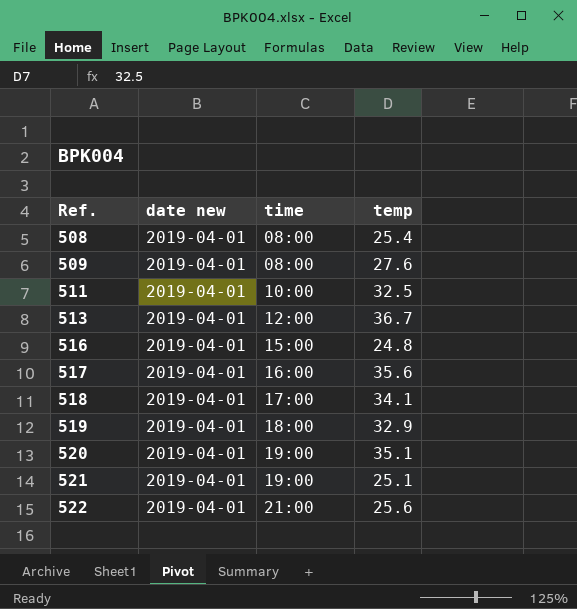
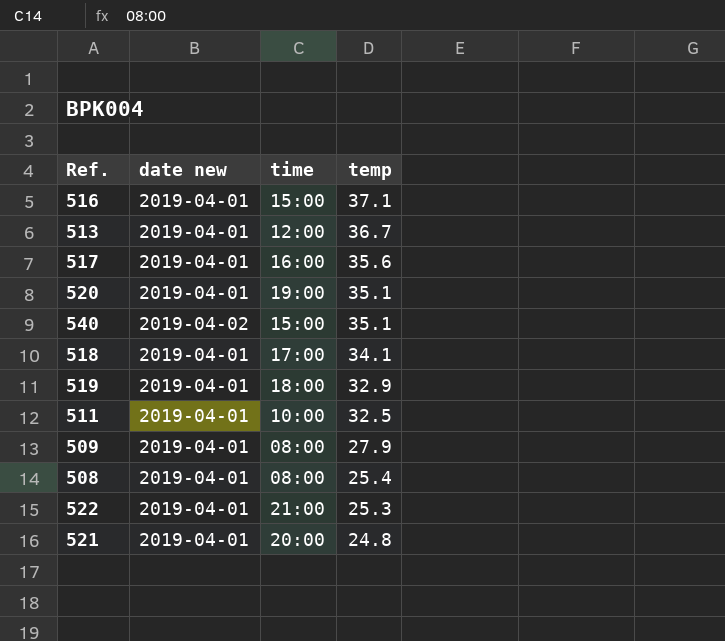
row order: Ref. ascending -> temp descending
516 | temp: 24.8 -> 37.1
row 540: none -> 2019-04-02 | 15:00 | 35.1
509 | temp: 27.6 -> 27.9
522 | temp: 25.6 -> 25.3
521 | time: 19:00 -> 20:00
521 | temp: 25.1 -> 24.8

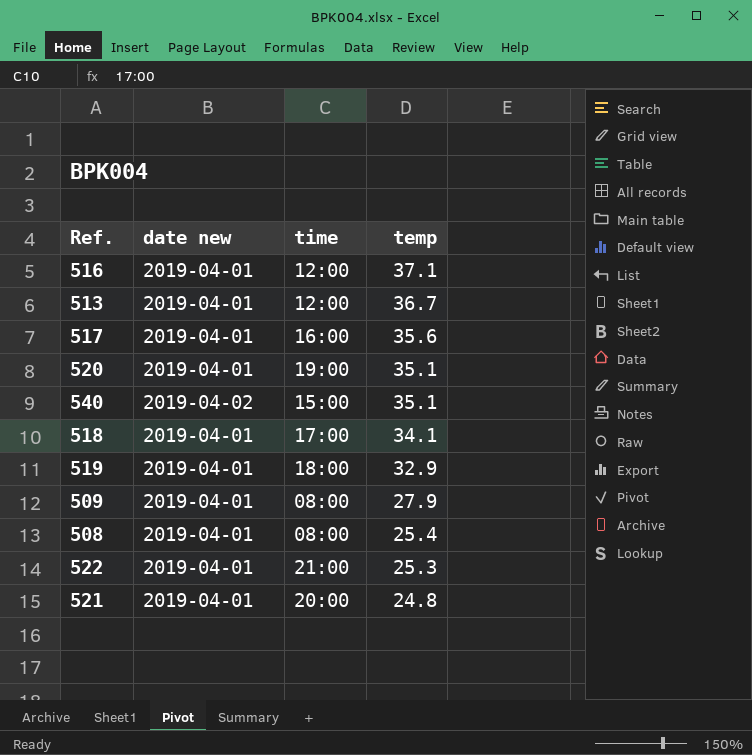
row 511: 2019-04-01 | 10:00 | 32.5 -> none
516 | time: 15:00 -> 12:00

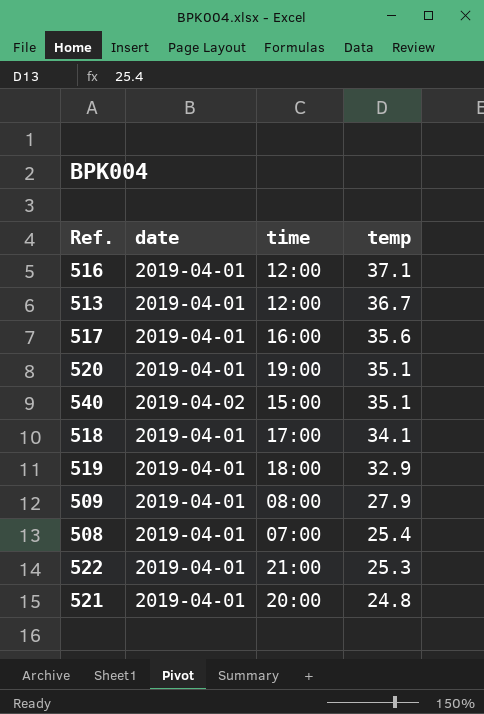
column name: date new -> date
508 | time: 08:00 -> 07:00

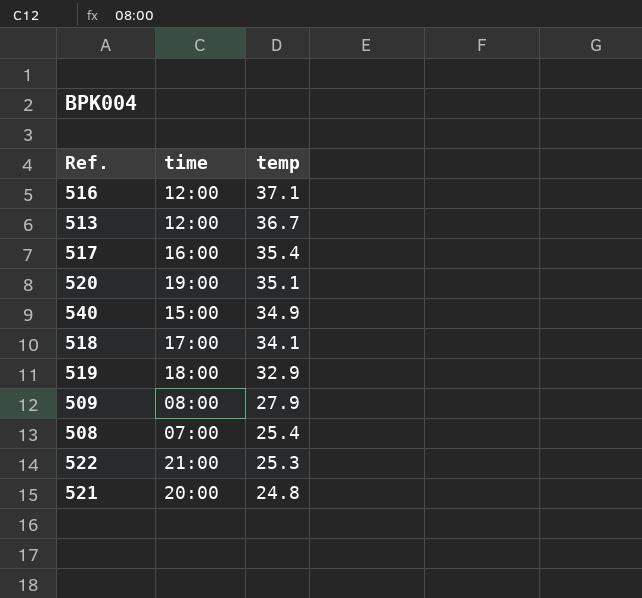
column date | position: 2 -> none
517 | temp: 35.6 -> 35.4
540 | temp: 35.1 -> 34.9

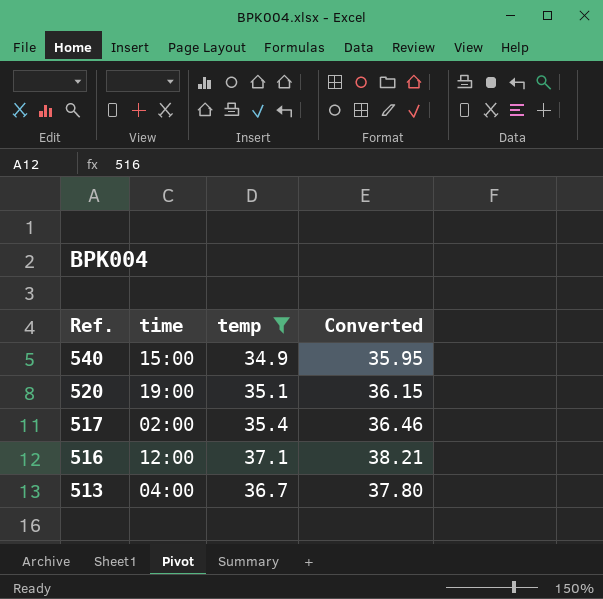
filter: none -> temp >= 34.9
row order: temp descending -> Ref. descending
column Converted | formula: none -> [temp] * 1.03
517 | time: 16:00 -> 02:00
513 | time: 12:00 -> 04:00

